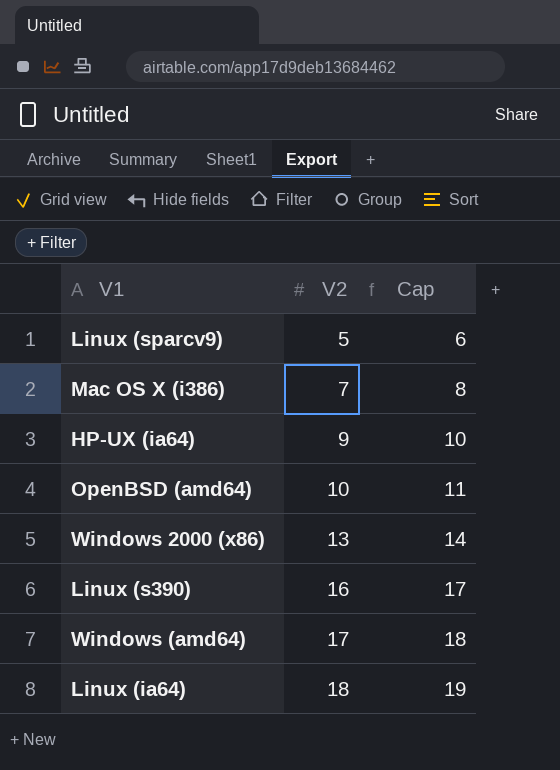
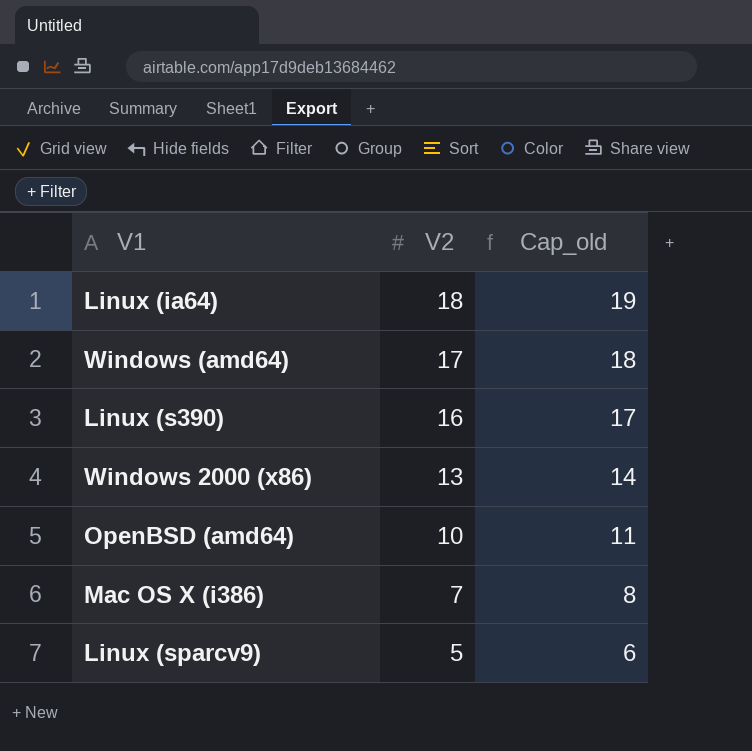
row order: V2 ascending -> V2 descending
column name: Cap -> Cap_old
row HP-UX (ia64): 9 | 10 -> none

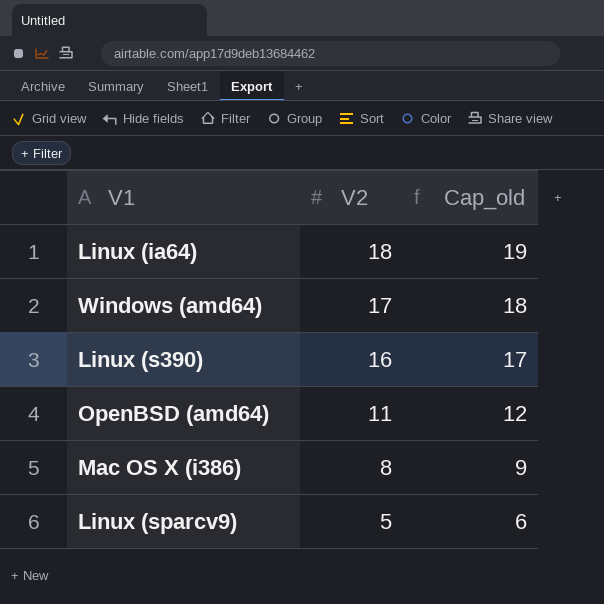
row Windows 2000 (x86): 13 | 14 -> none
OpenBSD (amd64) | V2: 10 -> 11
OpenBSD (amd64) | Cap_old: 11 -> 12
Mac OS X (i386) | V2: 7 -> 8
Mac OS X (i386) | Cap_old: 8 -> 9

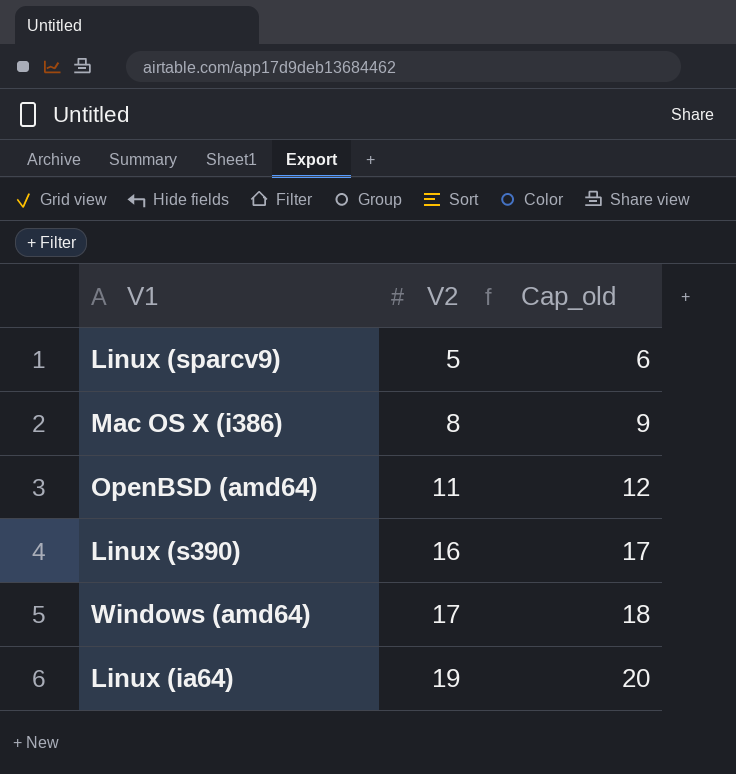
row order: V2 descending -> V2 ascending
Linux (ia64) | V2: 18 -> 19
Linux (ia64) | Cap_old: 19 -> 20

